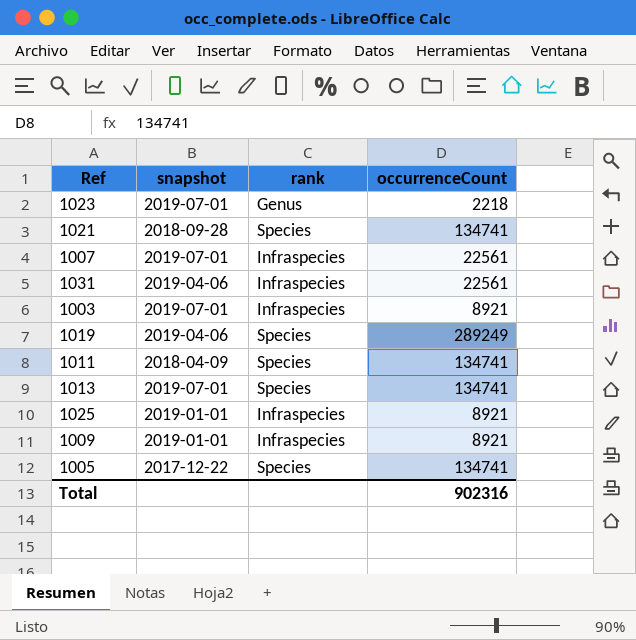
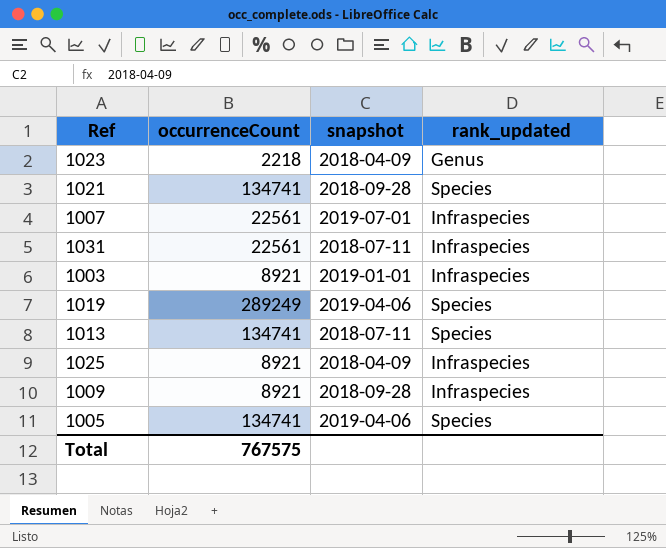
column occurrenceCount | position: 4 -> 2
column name: rank -> rank_updated
row 1011: 2018-04-09 | Species | 134741 -> none
1023 | snapshot: 2019-07-01 -> 2018-04-09
1031 | snapshot: 2019-04-06 -> 2018-07-11
1003 | snapshot: 2019-07-01 -> 2019-01-01
1013 | snapshot: 2019-07-01 -> 2018-07-11
1025 | snapshot: 2019-01-01 -> 2018-04-09
1009 | snapshot: 2019-01-01 -> 2018-09-28
1005 | snapshot: 2017-12-22 -> 2019-04-06
Total | occurrenceCount: 902316 -> 767575

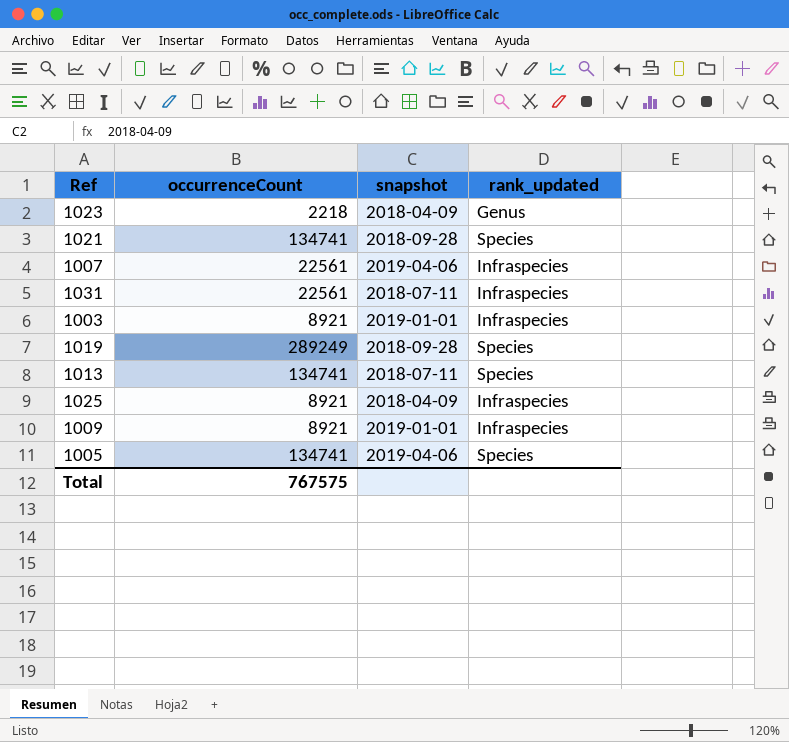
1007 | snapshot: 2019-07-01 -> 2019-04-06
1019 | snapshot: 2019-04-06 -> 2018-09-28
1009 | snapshot: 2018-09-28 -> 2019-01-01

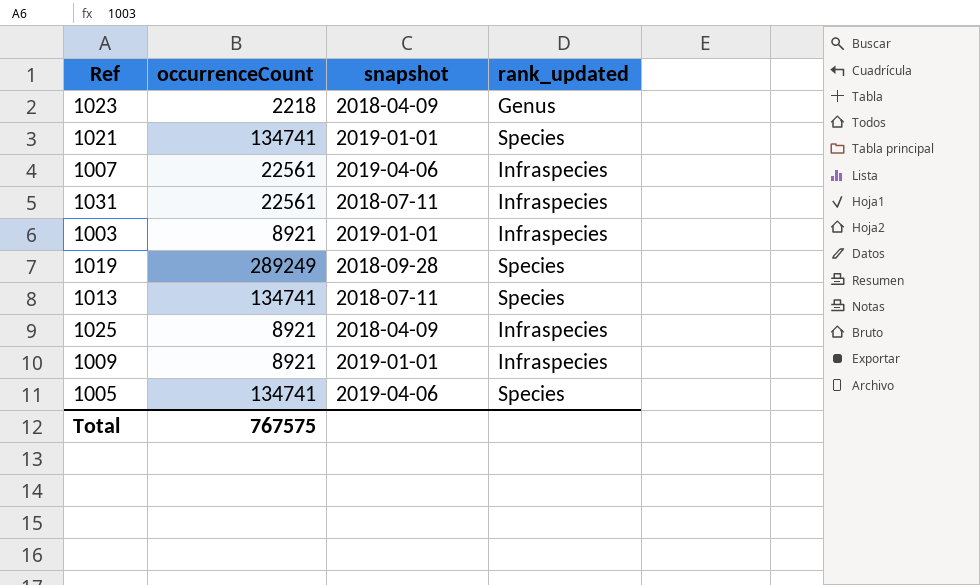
1021 | snapshot: 2018-09-28 -> 2019-01-01

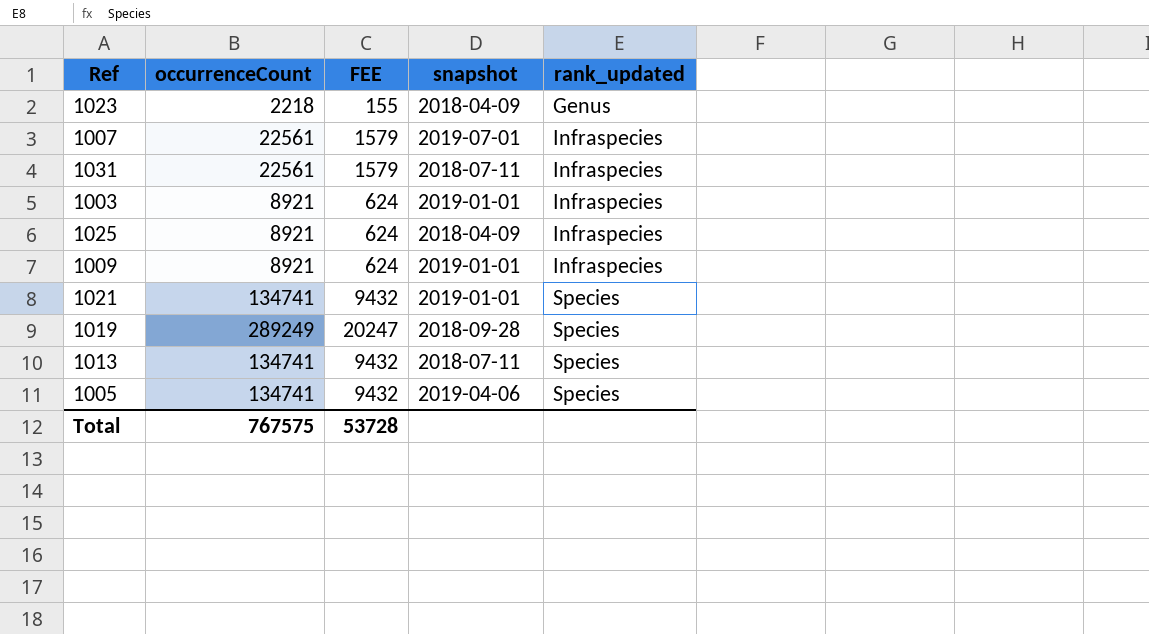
row order: none -> rank_updated ascending
column FEE | formula: none -> [occurrenceCount] * 0.07
1007 | snapshot: 2019-04-06 -> 2019-07-01

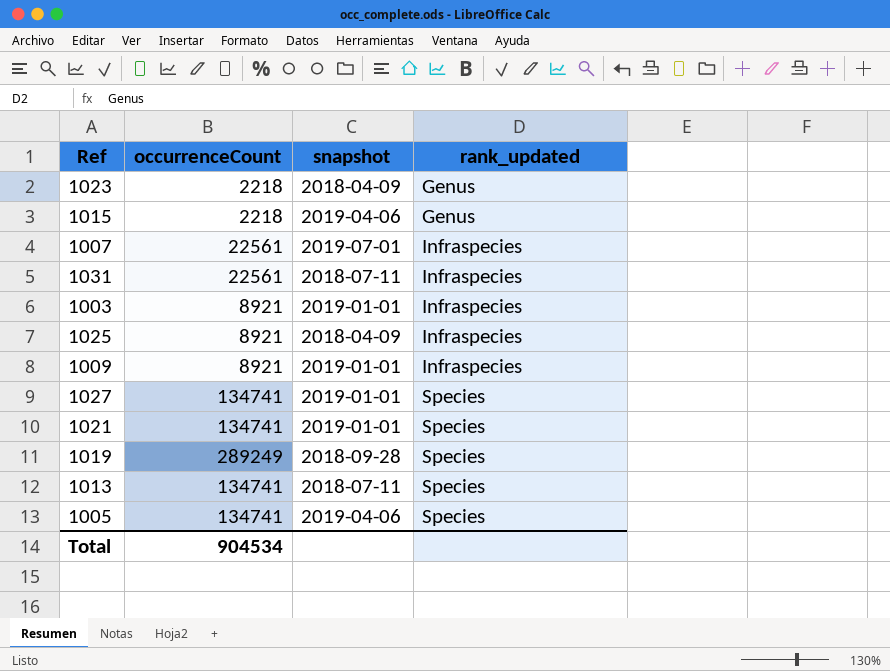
column FEE | formula: [occurrenceCount] * 0.07 -> none
row 1015: none -> 2218 | 2019-04-06 | Genus
row 1027: none -> 134741 | 2019-01-01 | Species
Total | occurrenceCount: 767575 -> 904534

